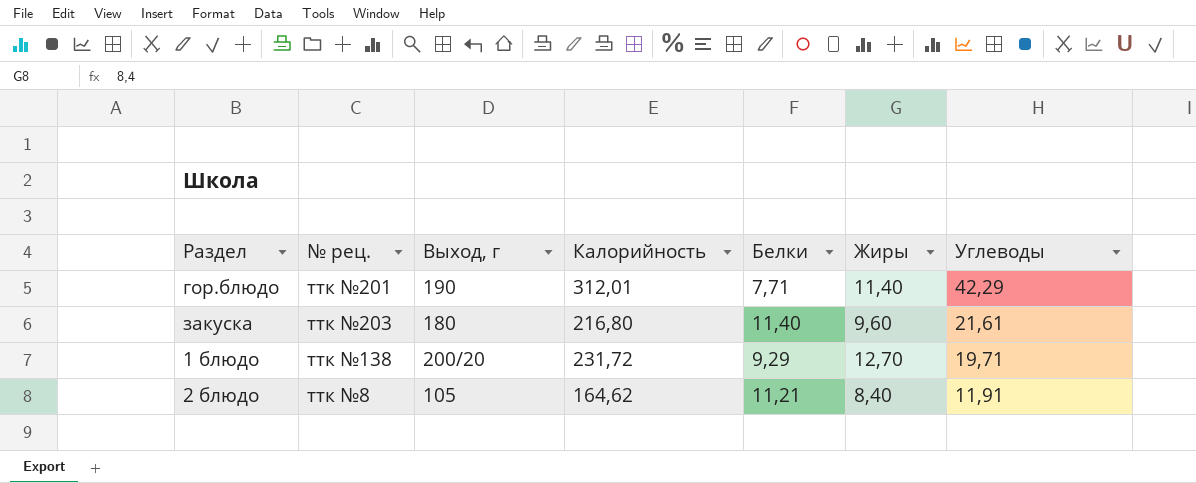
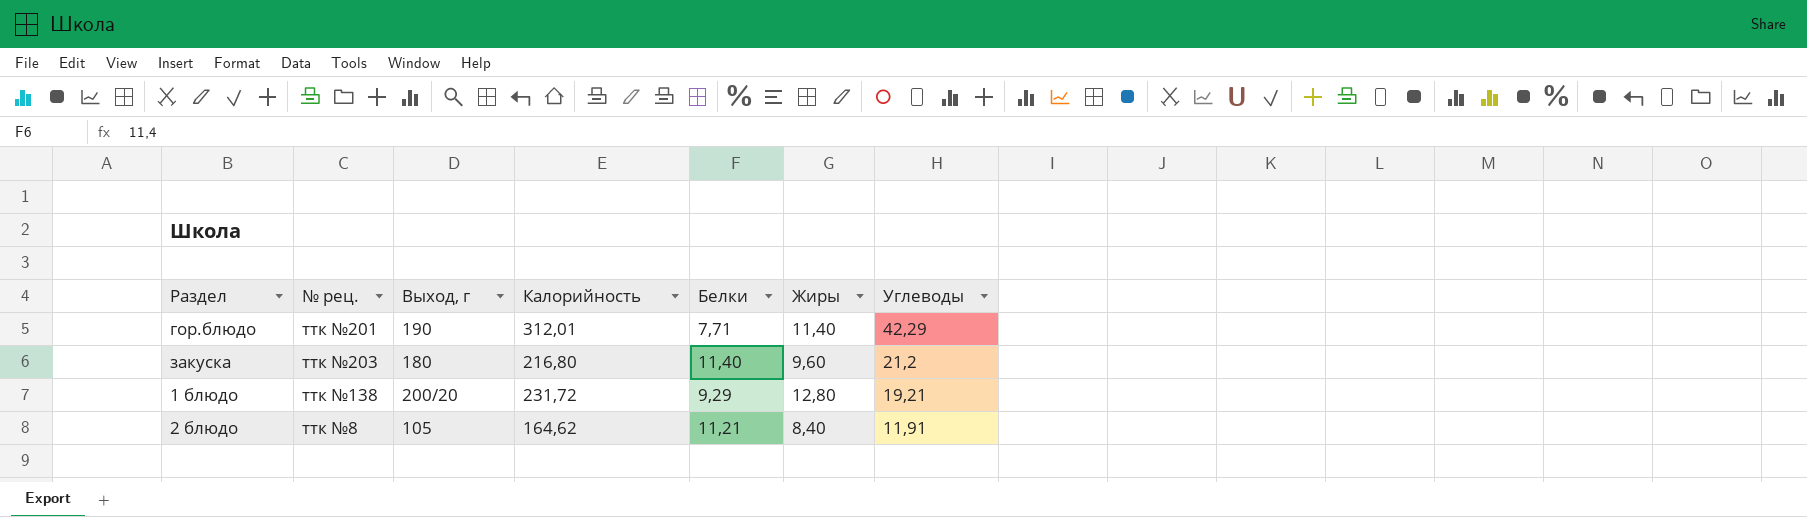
закуска | Углеводы: 21,61 -> 21,2
1 блюдо | Жиры: 12,70 -> 12,80
1 блюдо | Углеводы: 19,71 -> 19,21

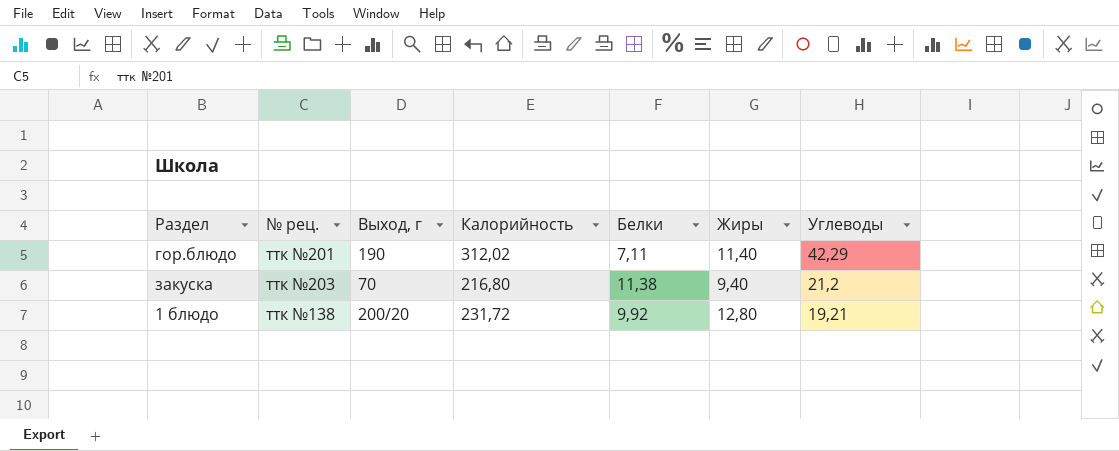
row 2 блюдо: ттк №8 | 105 | 164,62 | 11,21 | 8,40 | 11,91 -> none
гор.блюдо | Калорийность: 312,01 -> 312,02
гор.блюдо | Белки: 7,71 -> 7,11
закуска | Выход, г: 180 -> 70
закуска | Белки: 11,40 -> 11,38
закуска | Жиры: 9,60 -> 9,40
1 блюдо | Белки: 9,29 -> 9,92

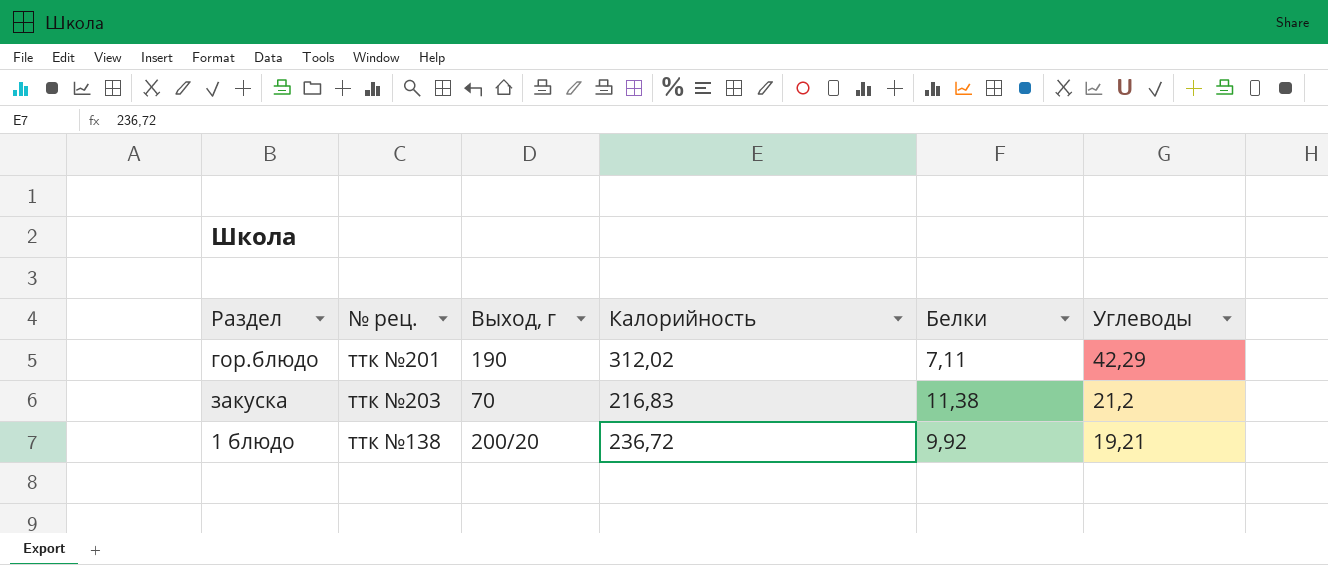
column Жиры | position: 6 -> none
закуска | Калорийность: 216,80 -> 216,83
1 блюдо | Калорийность: 231,72 -> 236,72

